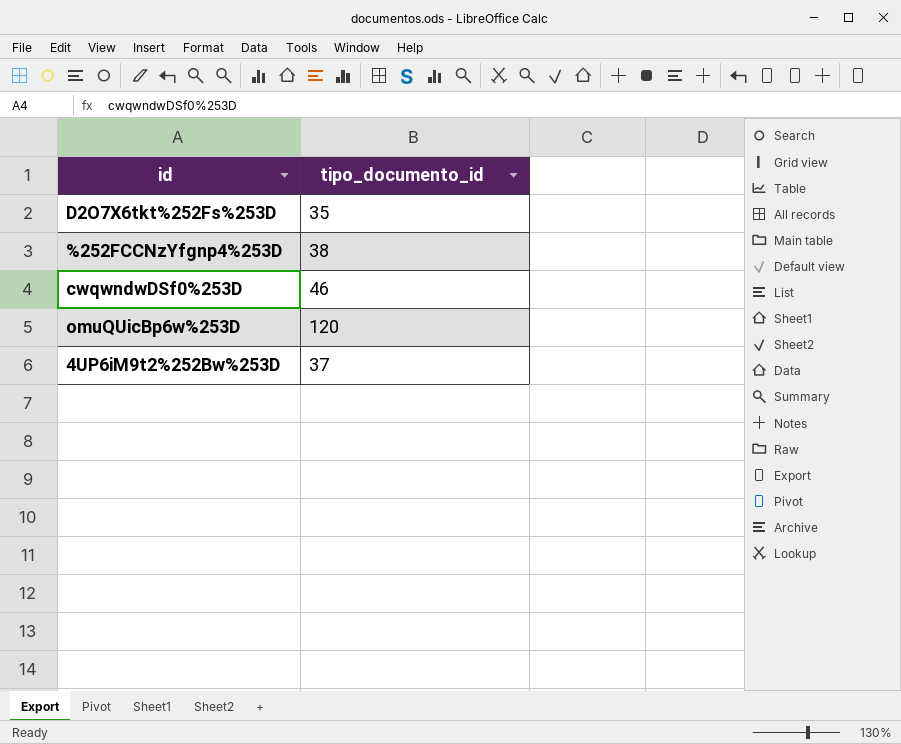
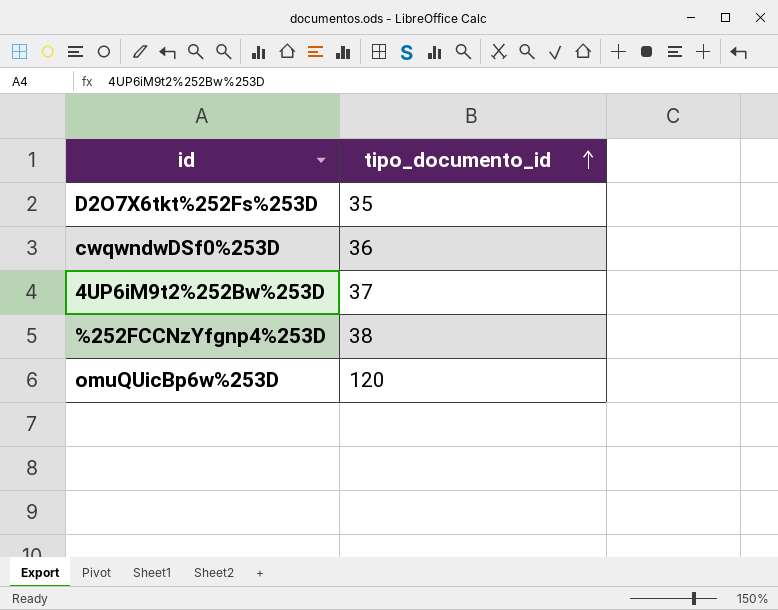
row order: none -> tipo_documento_id ascending
cwqwndwDSf0%253D | tipo_documento_id: 46 -> 36

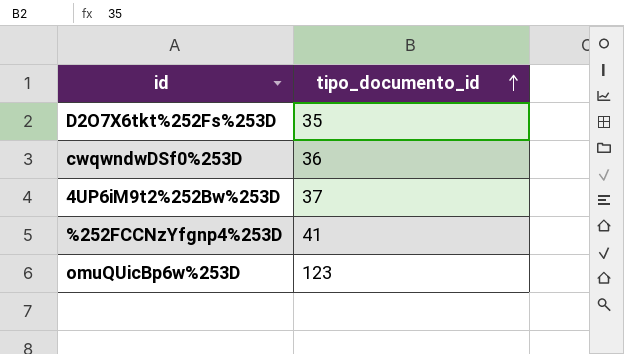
%252FCCNzYfgnp4%253D | tipo_documento_id: 38 -> 41
omuQUicBp6w%253D | tipo_documento_id: 120 -> 123

